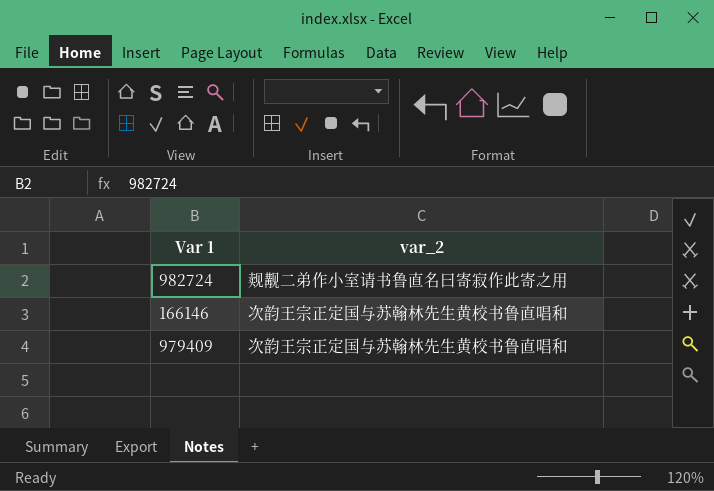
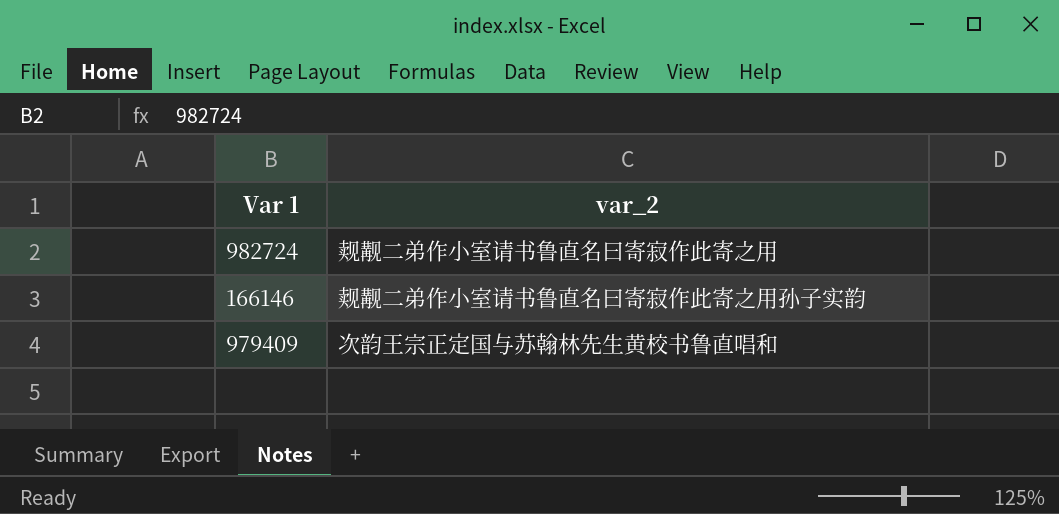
166146 | var_2: 次韵王宗正定国与苏翰林先生黄校书鲁直唱和 -> 觌觏二弟作小室请书鲁直名曰寄寂作此寄之用孙子实韵

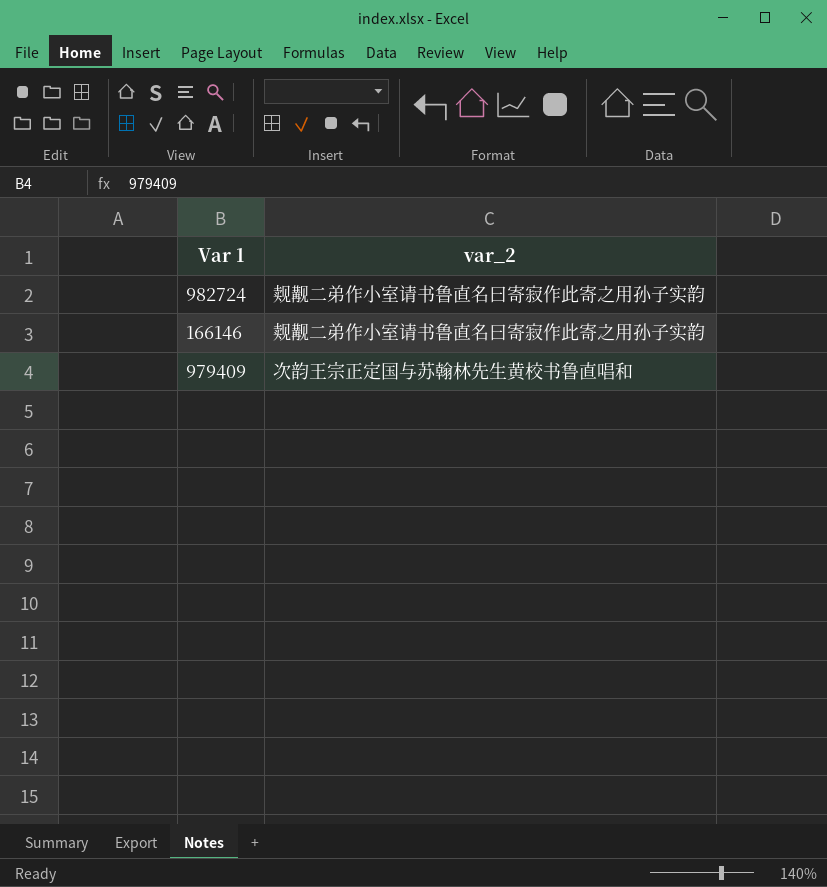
982724 | var_2: 觌觏二弟作小室请书鲁直名曰寄寂作此寄之用 -> 觌觏二弟作小室请书鲁直名曰寄寂作此寄之用孙子实韵

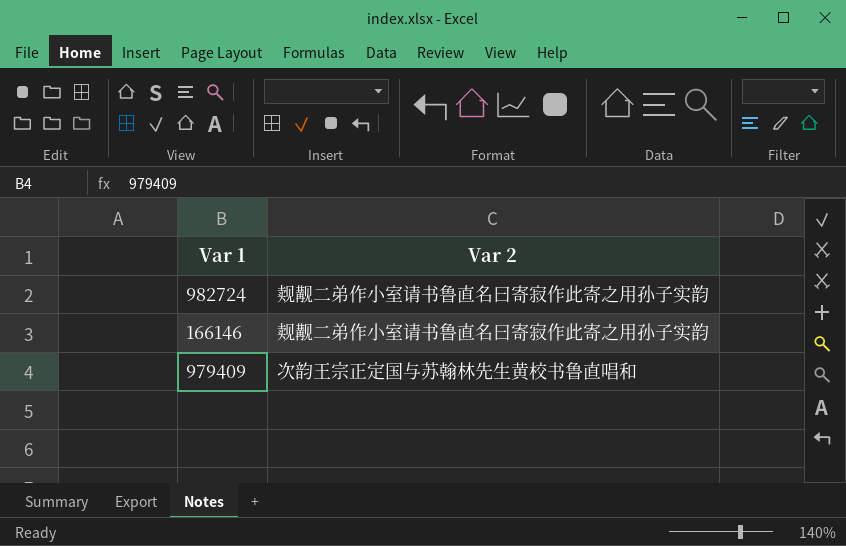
column name: var_2 -> Var 2

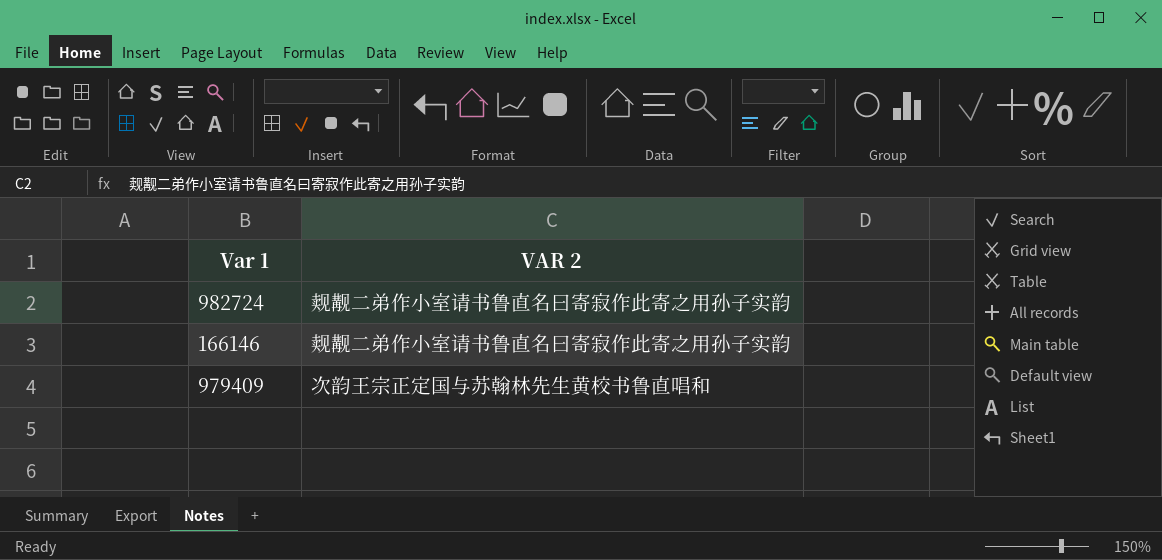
column name: Var 2 -> VAR 2

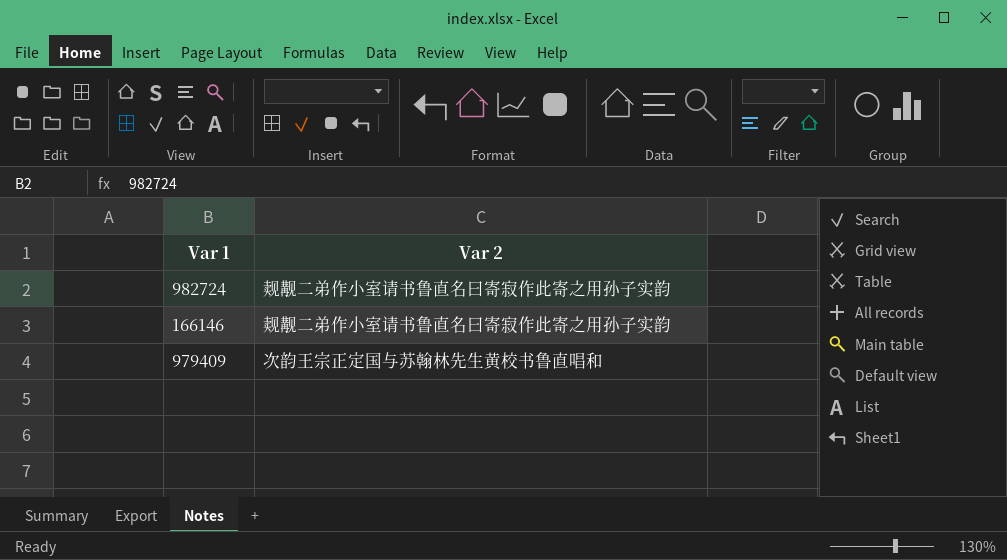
column name: VAR 2 -> Var 2

